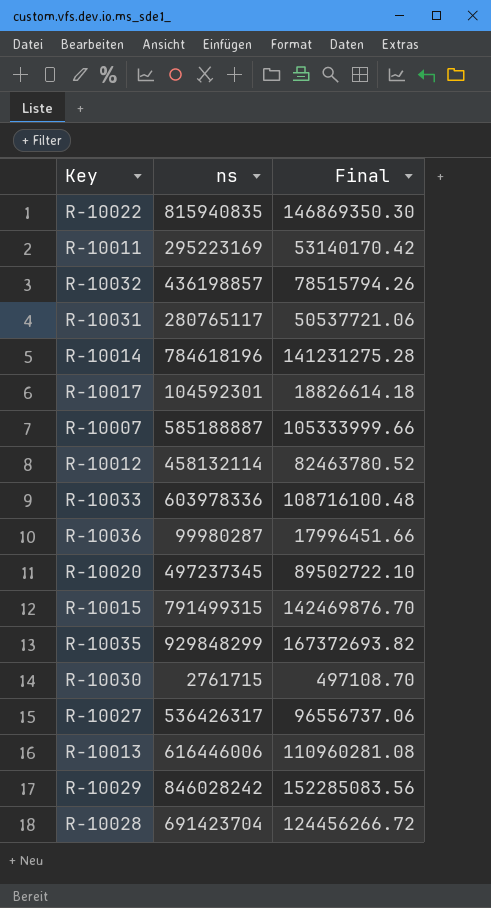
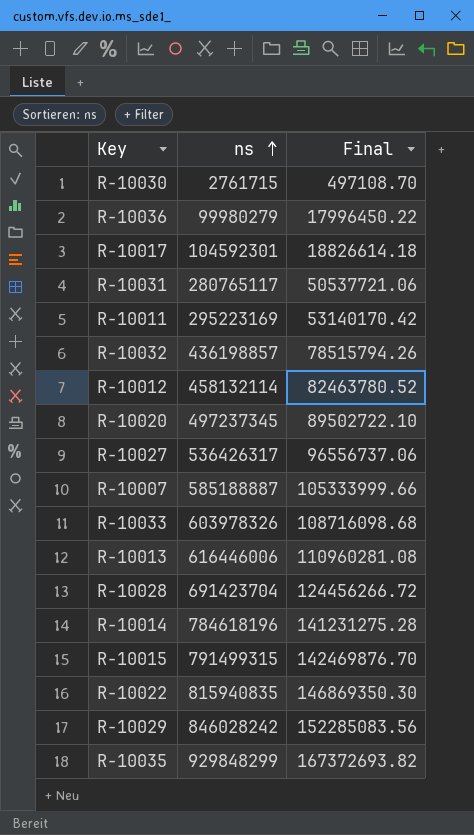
row order: none -> ns ascending
R-10036 | ns: 99980287 -> 99980279
R-10036 | Final: 17996451.66 -> 17996450.22
R-10033 | ns: 603978336 -> 603978326
R-10033 | Final: 108716100.48 -> 108716098.68

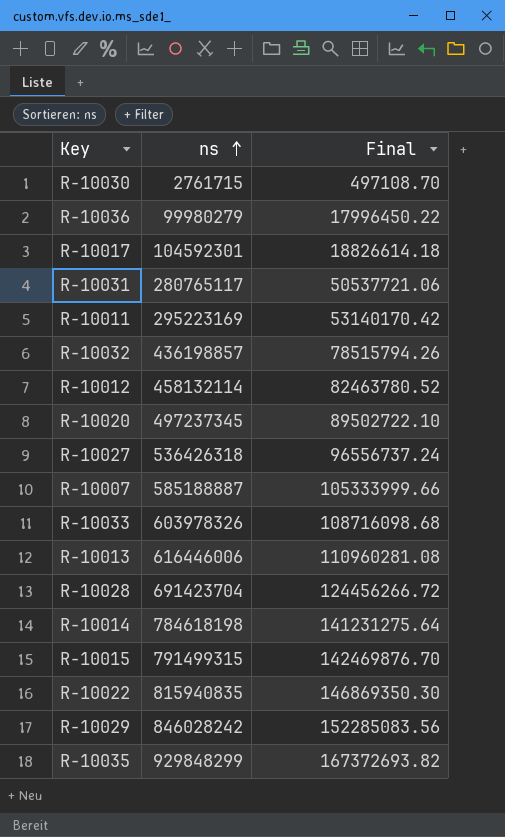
R-10027 | ns: 536426317 -> 536426318
R-10027 | Final: 96556737.06 -> 96556737.24
R-10014 | ns: 784618196 -> 784618198
R-10014 | Final: 141231275.28 -> 141231275.64

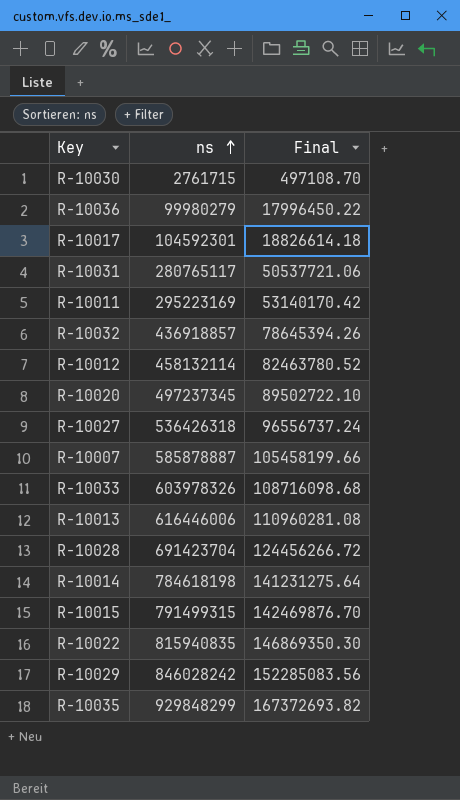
R-10032 | ns: 436198857 -> 436918857
R-10032 | Final: 78515794.26 -> 78645394.26
R-10007 | ns: 585188887 -> 585878887
R-10007 | Final: 105333999.66 -> 105458199.66

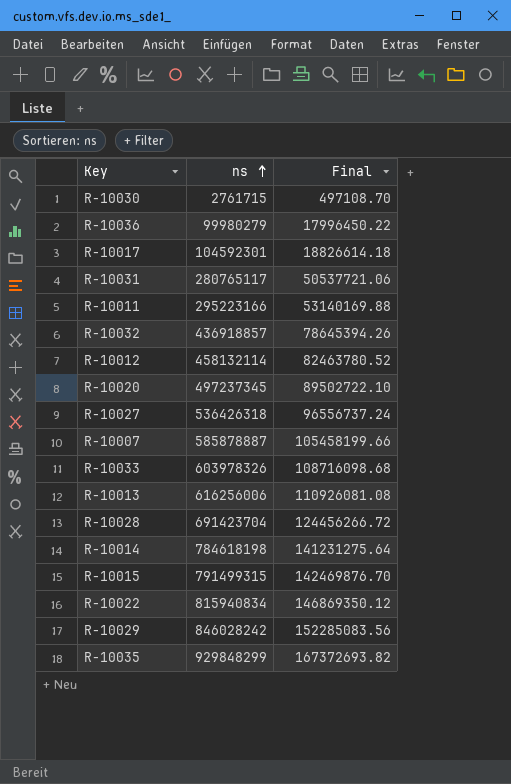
R-10011 | ns: 295223169 -> 295223166
R-10011 | Final: 53140170.42 -> 53140169.88
R-10013 | ns: 616446006 -> 616256006
R-10013 | Final: 110960281.08 -> 110926081.08
R-10022 | ns: 815940835 -> 815940834
R-10022 | Final: 146869350.30 -> 146869350.12

